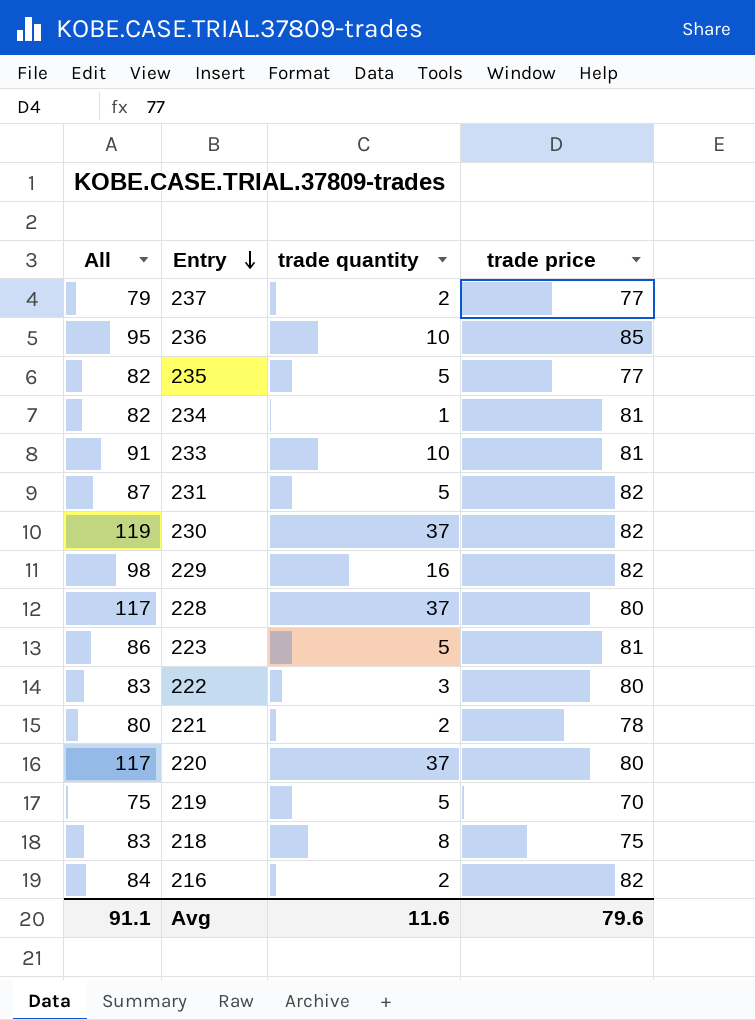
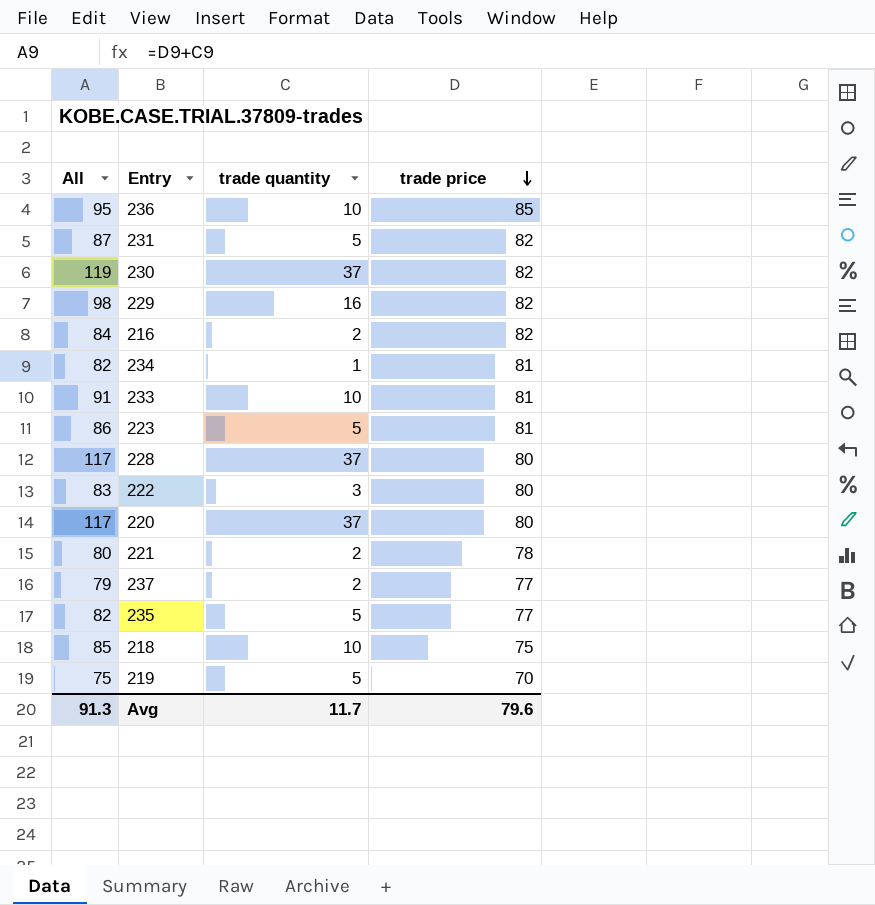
row order: Entry descending -> trade price descending
218 | All: 83 -> 85
218 | trade quantity: 8 -> 10
Avg | All: 91.1 -> 91.3
Avg | trade quantity: 11.6 -> 11.7

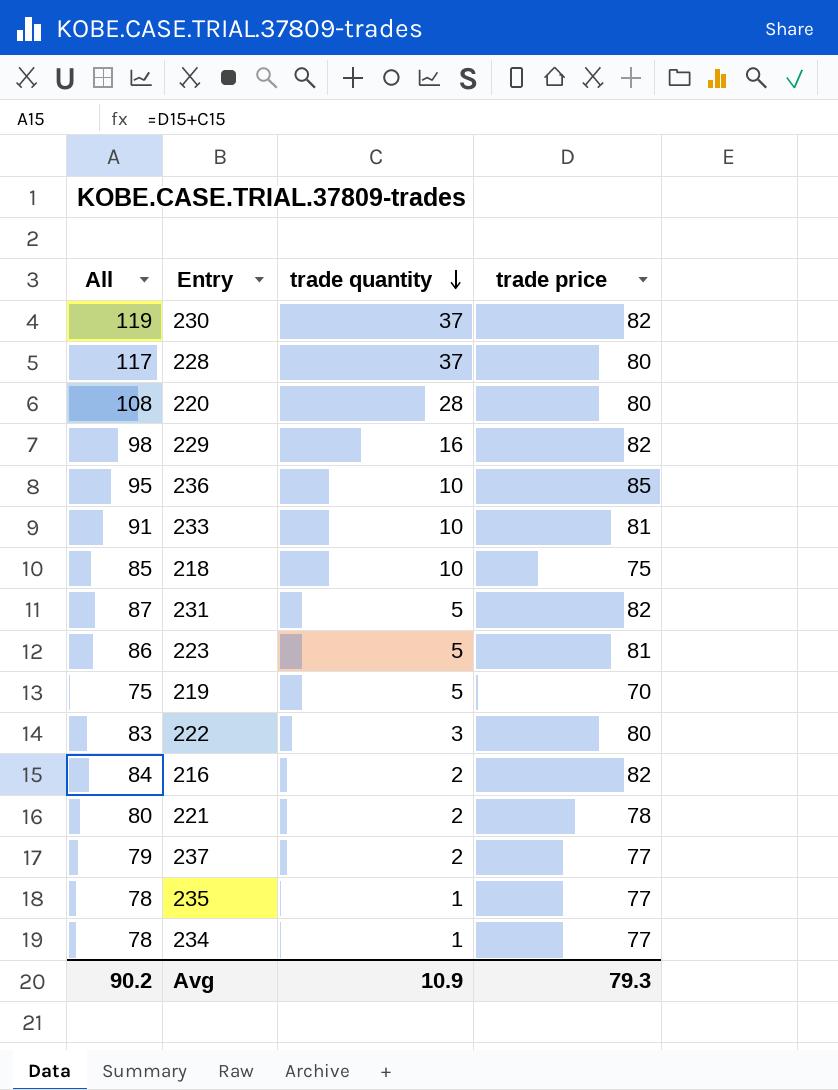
row order: trade price descending -> trade quantity descending
220 | All: 117 -> 108
220 | trade quantity: 37 -> 28
235 | All: 82 -> 78
235 | trade quantity: 5 -> 1
234 | All: 82 -> 78
234 | trade price: 81 -> 77
Avg | All: 91.3 -> 90.2
Avg | trade quantity: 11.7 -> 10.9
Avg | trade price: 79.6 -> 79.3

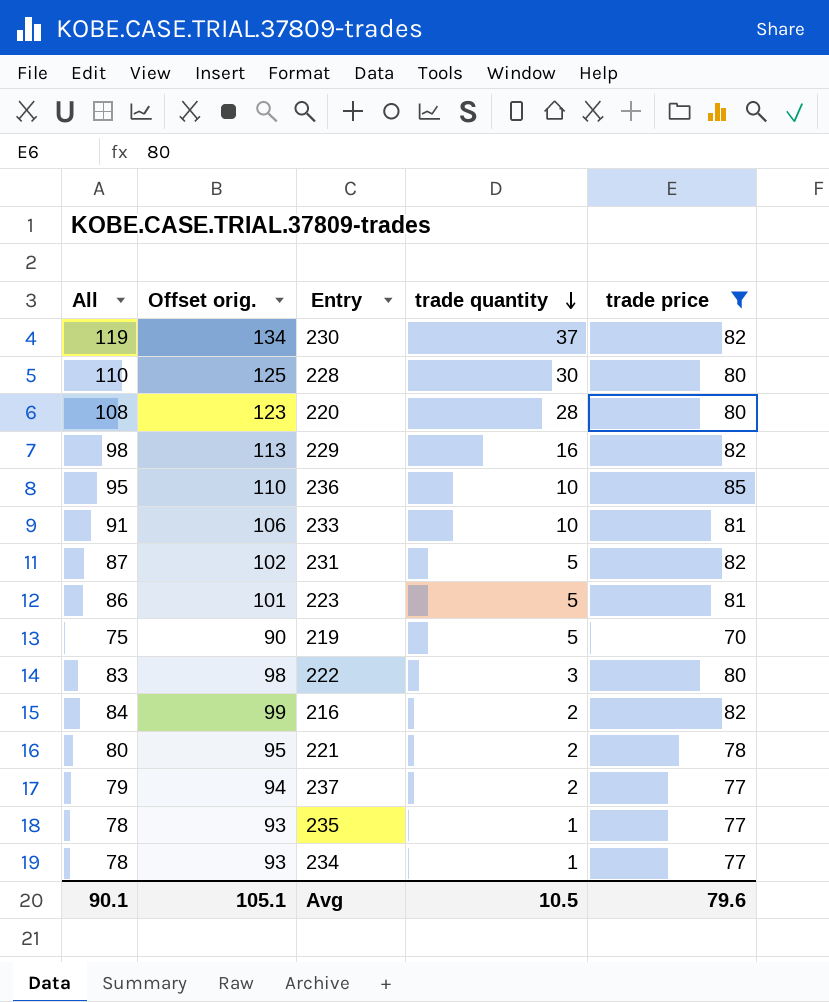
filter: none -> trade price != 75
column Offset orig. | formula: none -> [All] + 15
228 | All: 117 -> 110
228 | trade quantity: 37 -> 30
Avg | All: 90.2 -> 90.1
Avg | trade quantity: 10.9 -> 10.5
Avg | trade price: 79.3 -> 79.6

